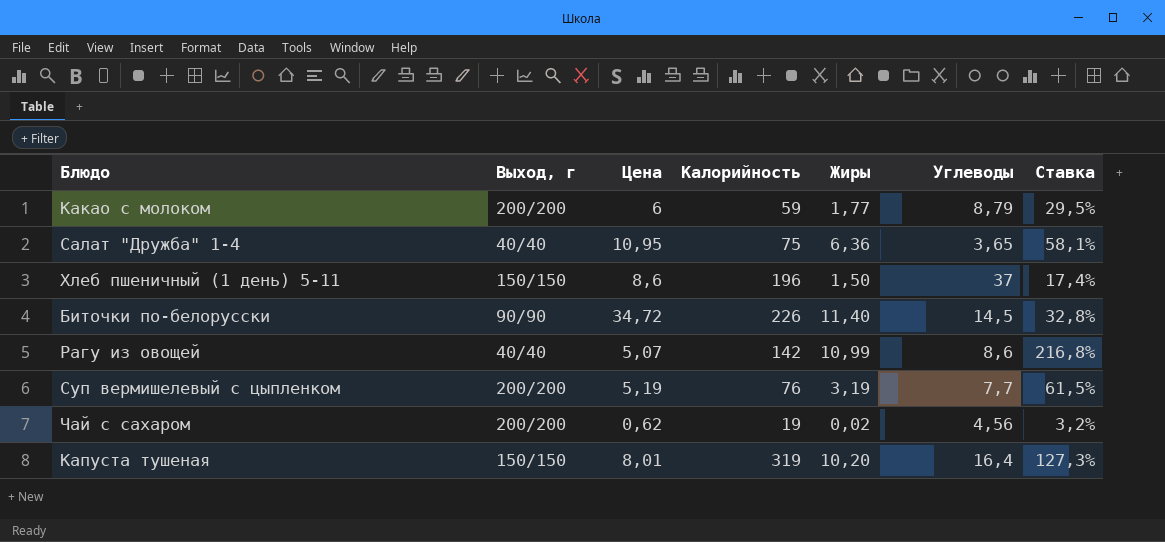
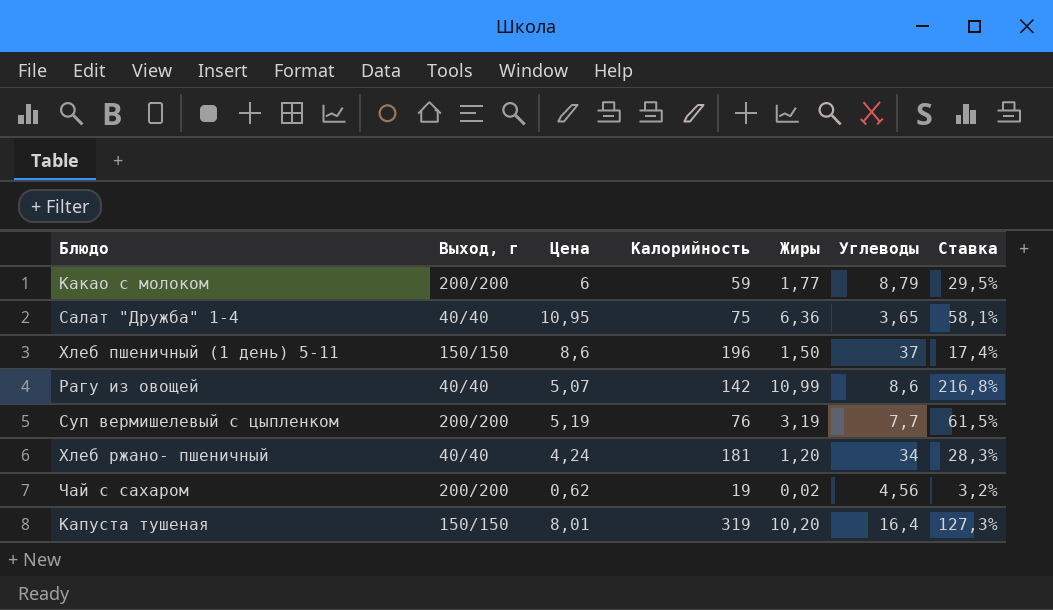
row Биточки по-белорусски: 90/90 | 34,72 | 226 | 11,40 | 14,5 | 32,8% -> none
row Хлеб ржано- пшеничный: none -> 40/40 | 4,24 | 181 | 1,20 | 34 | 28,3%

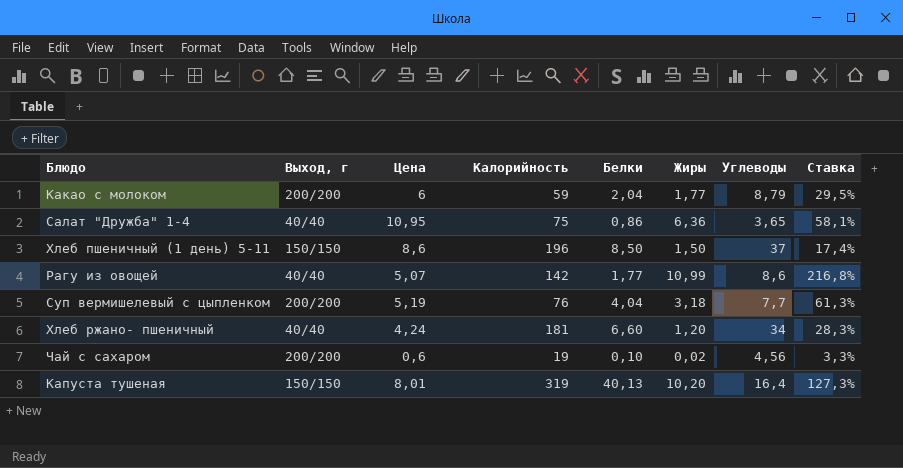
column Белки | position: none -> 5
Суп вермишелевый с цыпленком | Жиры: 3,19 -> 3,18
Суп вермишелевый с цыпленком | Ставка: 61,5% -> 61,3%
Чай с сахаром | Цена: 0,62 -> 0,6
Чай с сахаром | Ставка: 3,2% -> 3,3%

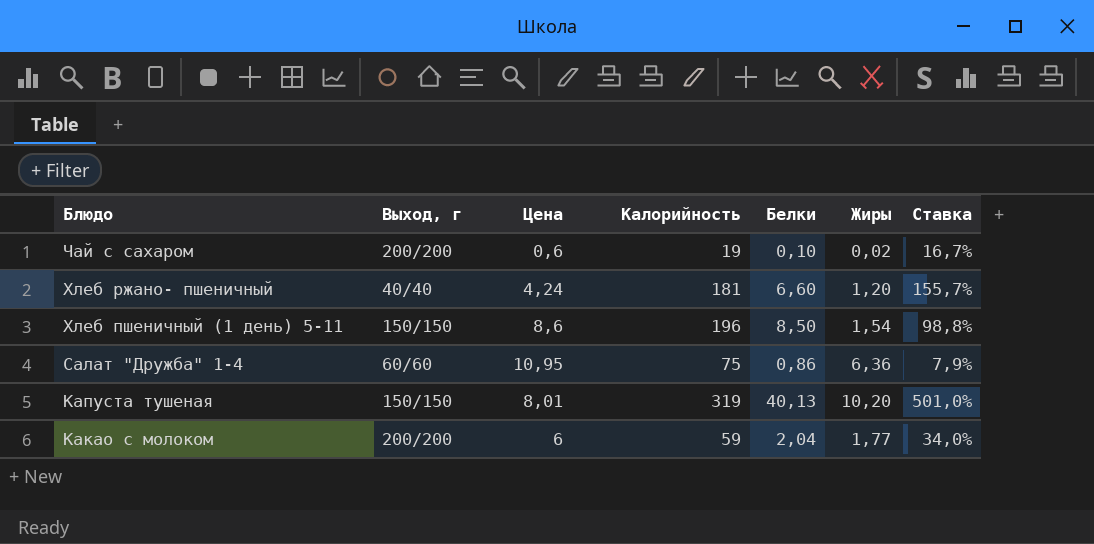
row order: none -> Блюдо descending
column Углеводы | position: 7 -> none
column Ставка | formula: [Жиры] / [Цена] -> [Белки] / [Цена]
row Рагу из овощей: 40/40 | 5,07 | 142 | 1,77 | 10,99 | 8,6 | 216,8% -> none
row Суп вермишелевый с цыпленком: 200/200 | 5,19 | 76 | 4,04 | 3,18 | 7,7 | 61,3% -> none
Хлеб пшеничный (1 день) 5-11 | Жиры: 1,50 -> 1,54
Салат "Дружба" 1-4 | Выход, г: 40/40 -> 60/60

